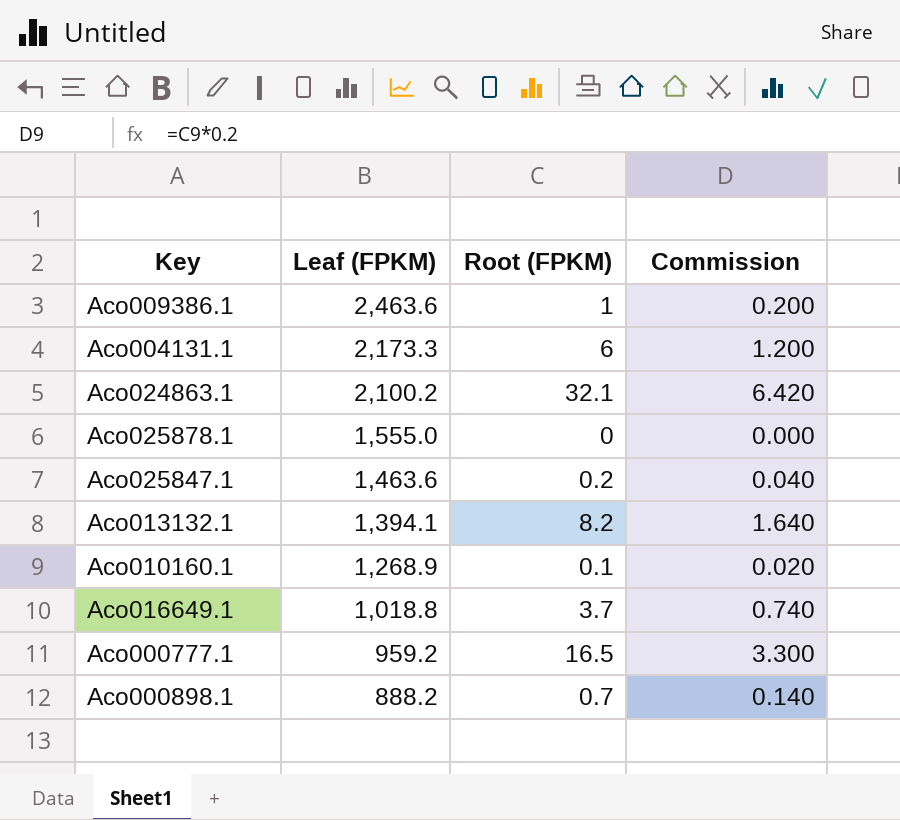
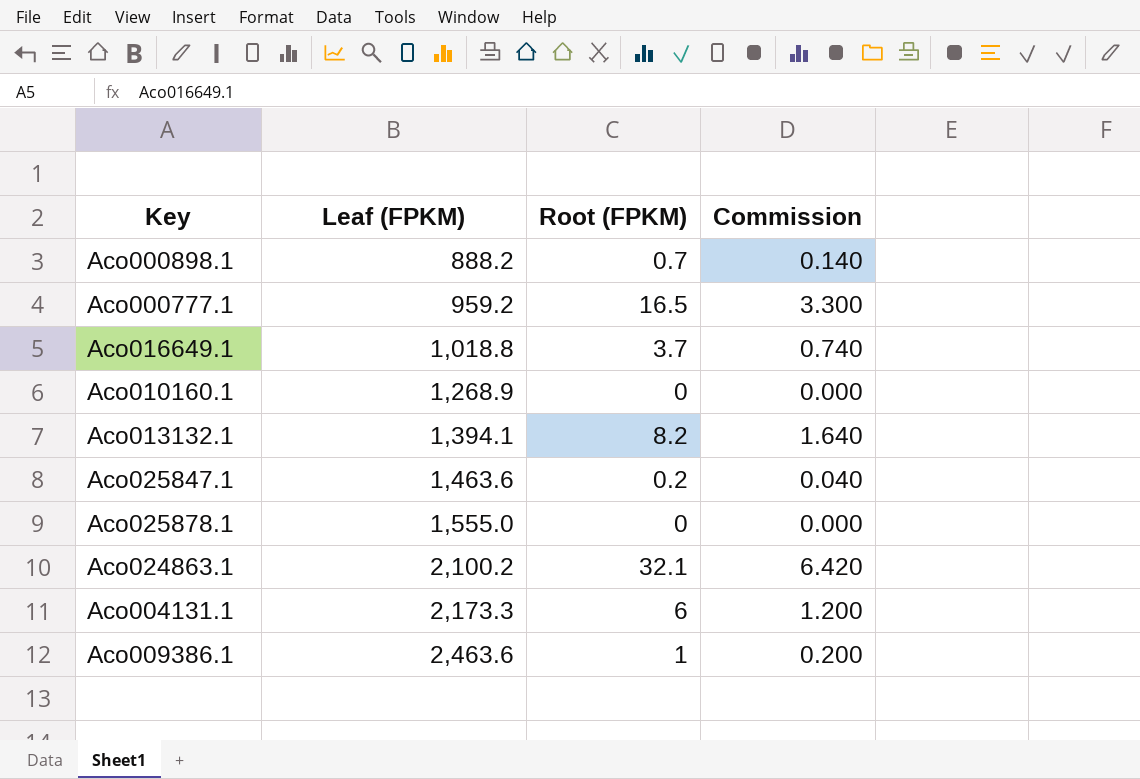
row order: Leaf (FPKM) descending -> Leaf (FPKM) ascending
Aco010160.1 | Root (FPKM): 0.1 -> 0
Aco010160.1 | Commission: 0.020 -> 0.000

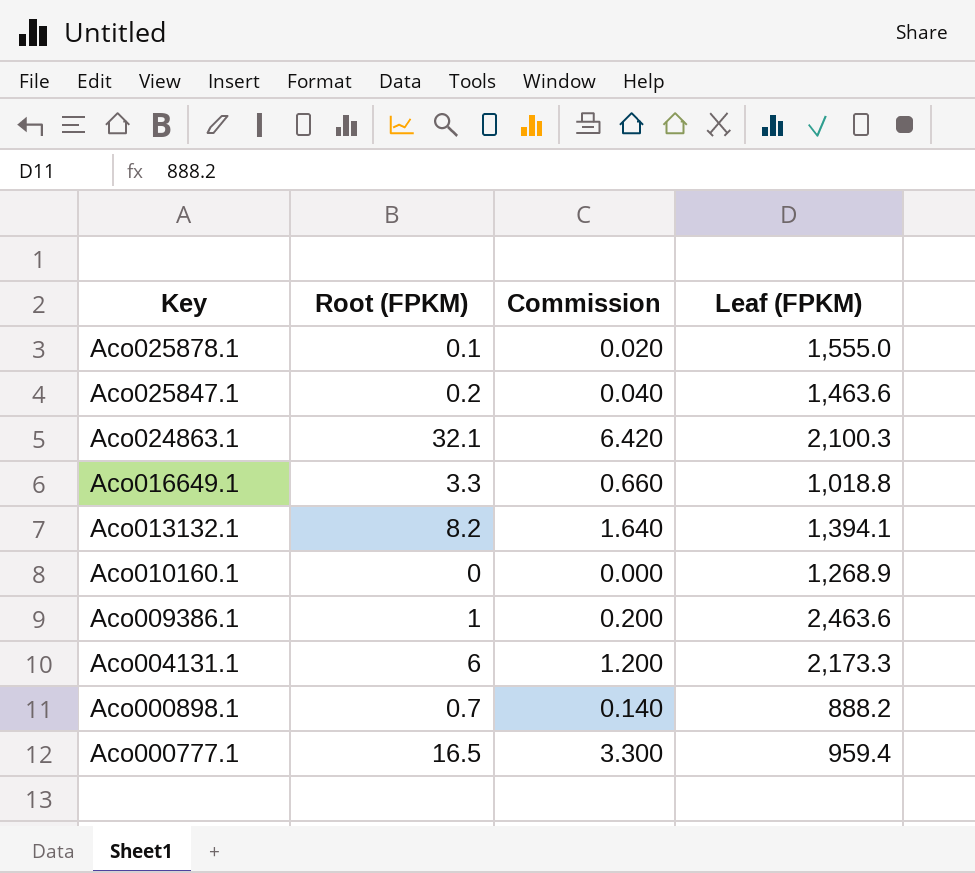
row order: Leaf (FPKM) ascending -> Key descending
column Leaf (FPKM) | position: 2 -> 4
Aco025878.1 | Root (FPKM): 0 -> 0.1
Aco025878.1 | Commission: 0.000 -> 0.020
Aco024863.1 | Leaf (FPKM): 2,100.2 -> 2,100.3
Aco016649.1 | Root (FPKM): 3.7 -> 3.3
Aco016649.1 | Commission: 0.740 -> 0.660
Aco000777.1 | Leaf (FPKM): 959.2 -> 959.4

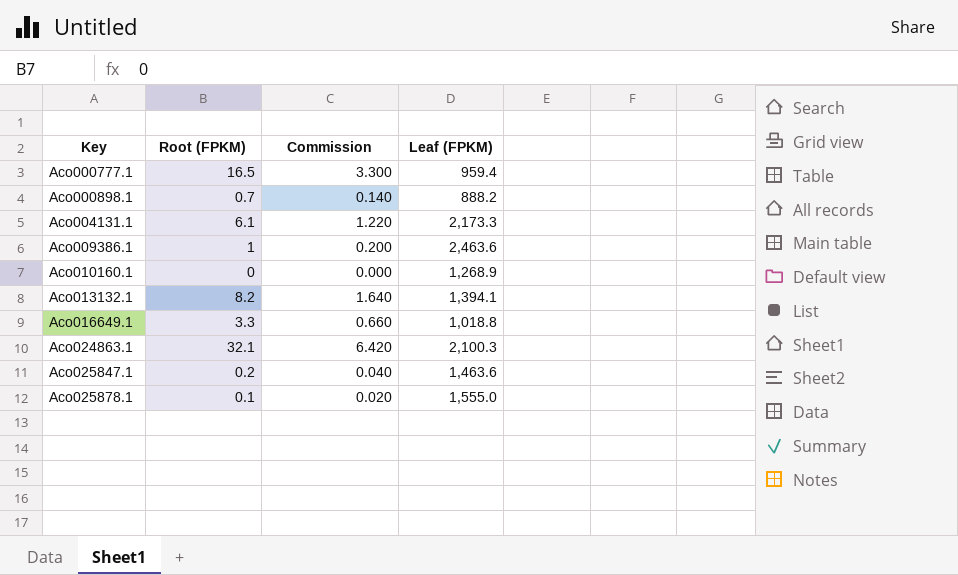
row order: Key descending -> Key ascending
Aco004131.1 | Root (FPKM): 6 -> 6.1
Aco004131.1 | Commission: 1.200 -> 1.220

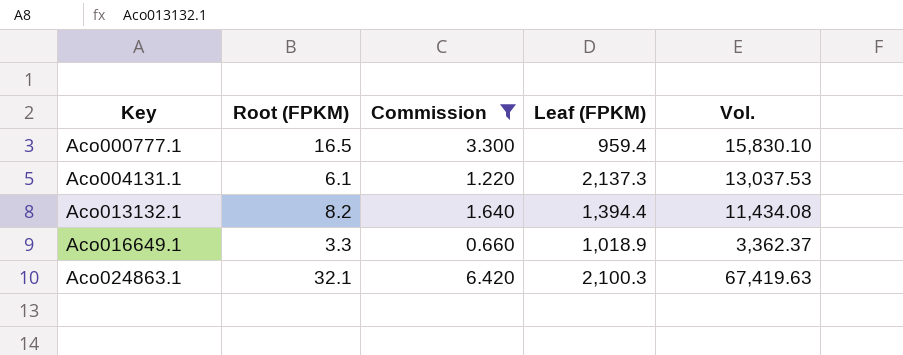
filter: none -> Commission >= 0.660
column Vol. | formula: none -> [Root (FPKM)] * [Leaf (FPKM)]
Aco004131.1 | Leaf (FPKM): 2,173.3 -> 2,137.3
Aco013132.1 | Leaf (FPKM): 1,394.1 -> 1,394.4
Aco016649.1 | Leaf (FPKM): 1,018.8 -> 1,018.9

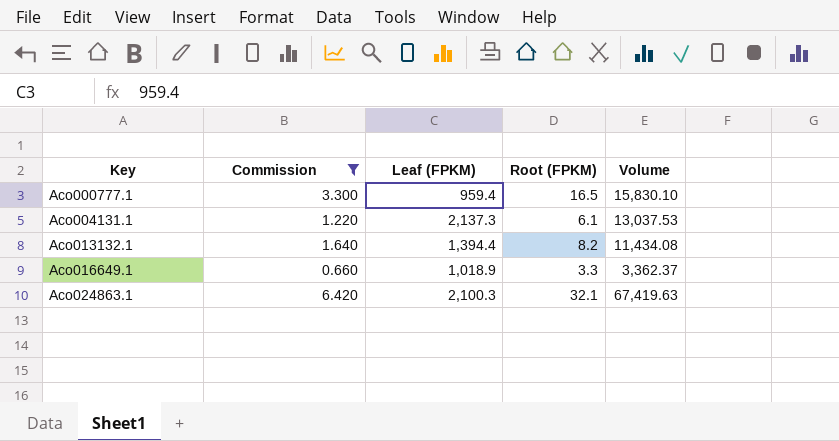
column Root (FPKM) | position: 2 -> 4
column name: Vol. -> Volume

